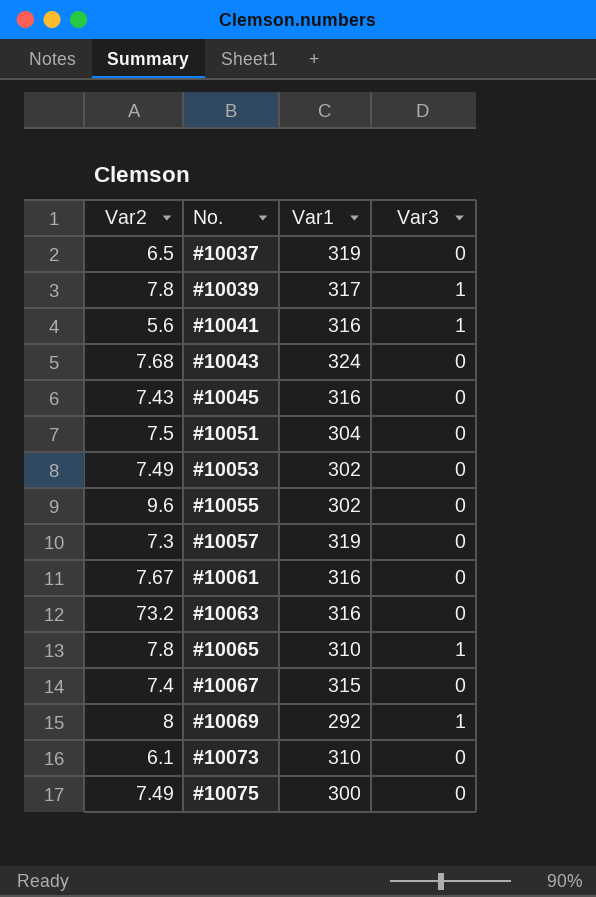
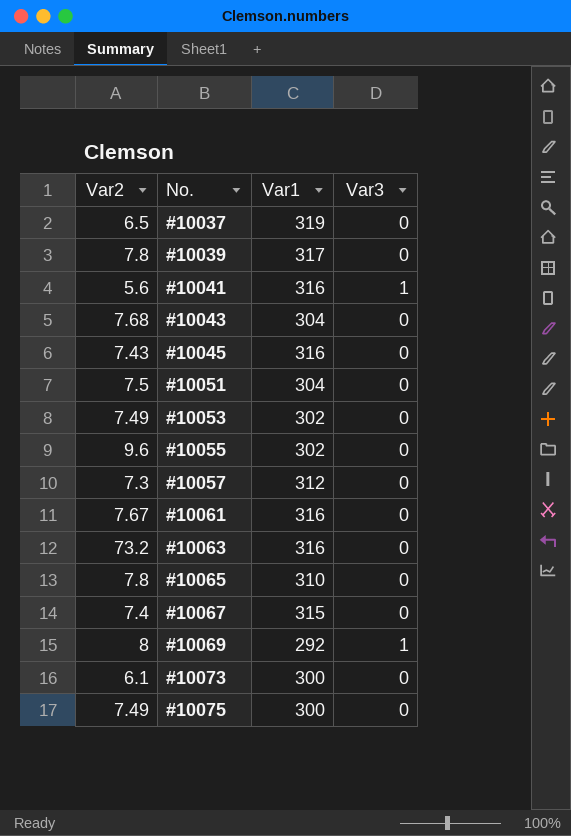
#10039 | Var3: 1 -> 0
#10043 | Var1: 324 -> 304
#10057 | Var1: 319 -> 312
#10065 | Var3: 1 -> 0
#10073 | Var1: 310 -> 300

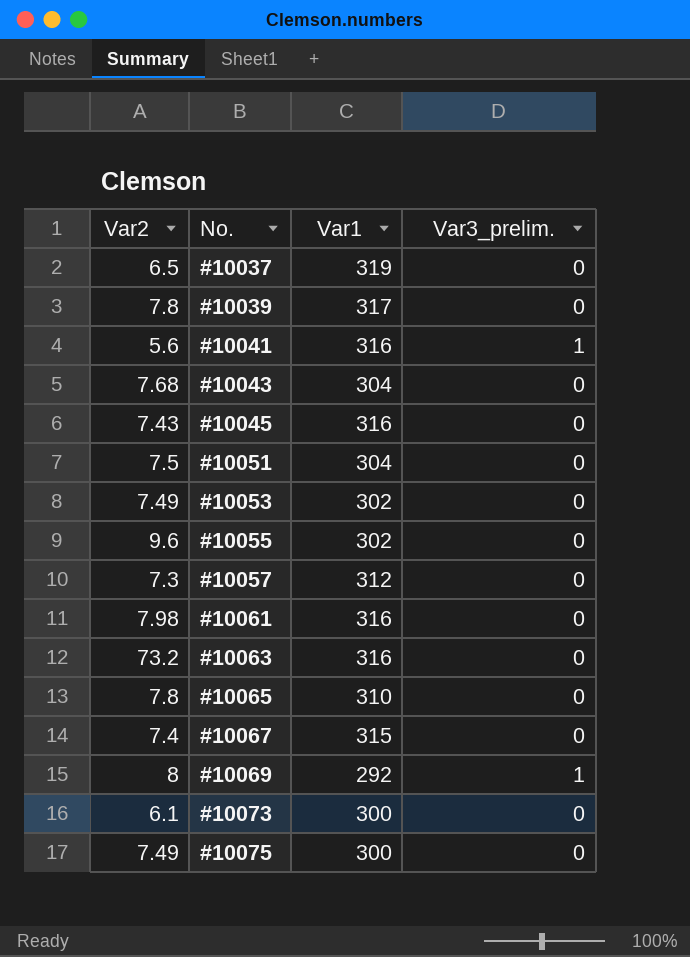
column name: Var3 -> Var3_prelim.
#10061 | Var2: 7.67 -> 7.98

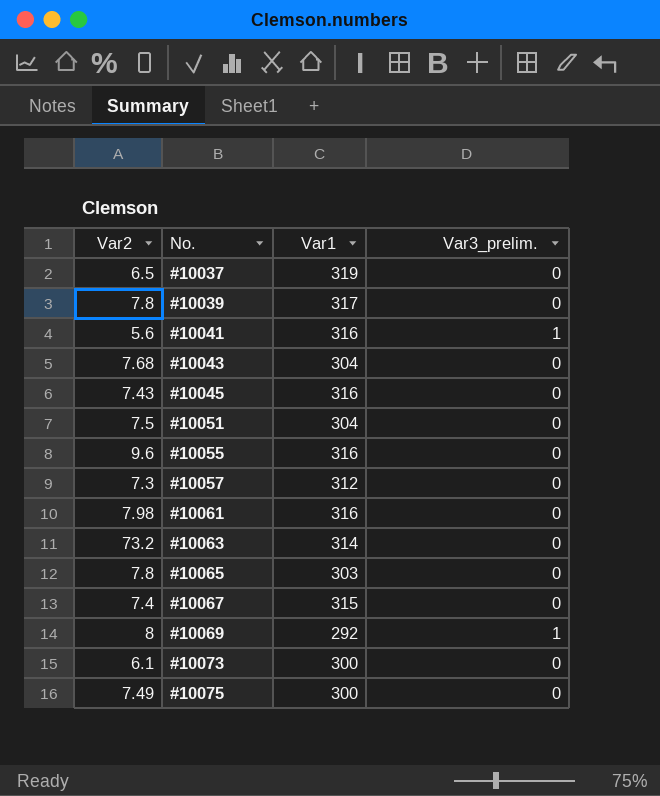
row #10053: 7.49 | 302 | 0 -> none
#10055 | Var1: 302 -> 316
#10063 | Var1: 316 -> 314
#10065 | Var1: 310 -> 303

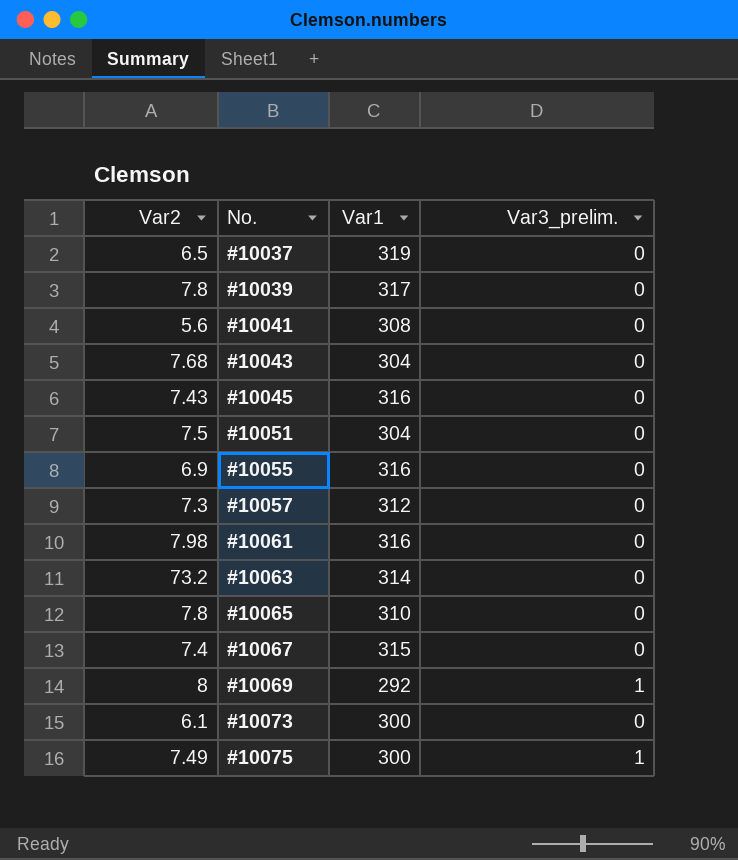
#10041 | Var1: 316 -> 308
#10041 | Var3_prelim.: 1 -> 0
#10055 | Var2: 9.6 -> 6.9
#10065 | Var1: 303 -> 310
#10075 | Var3_prelim.: 0 -> 1

